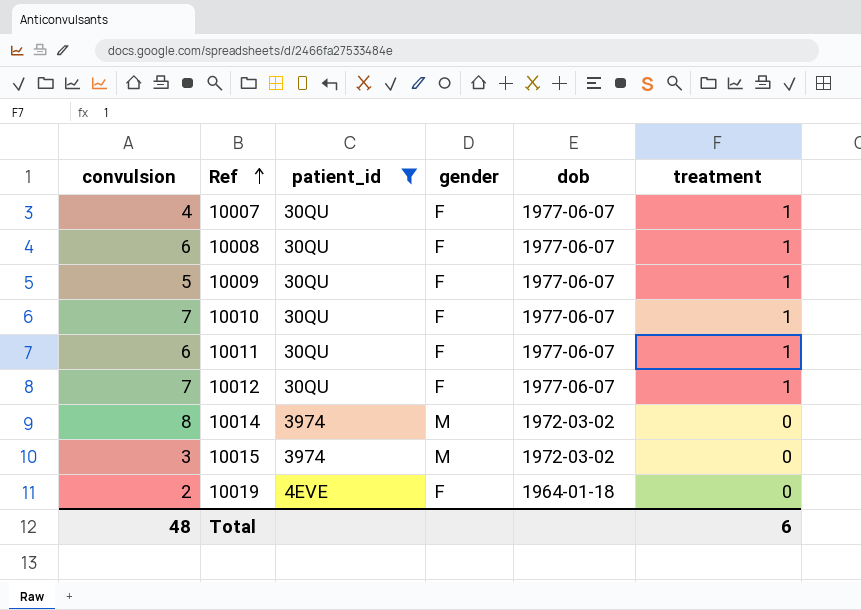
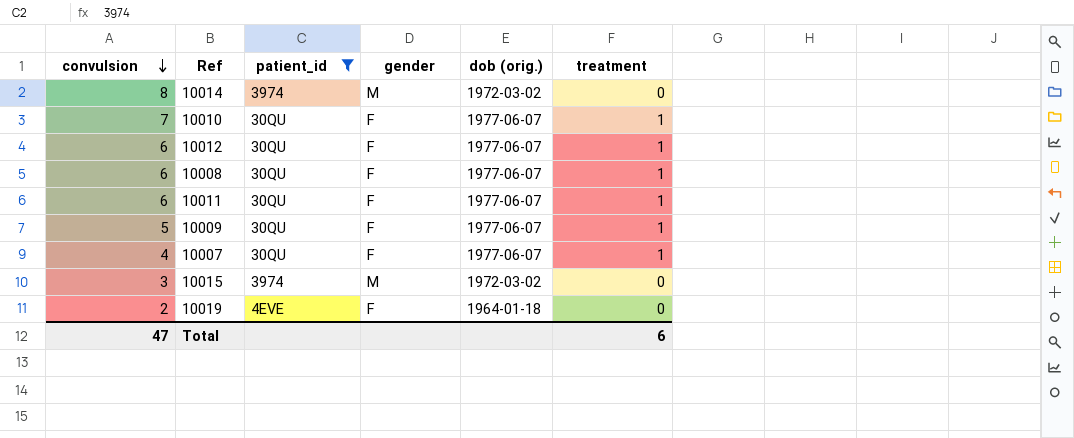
row order: Ref ascending -> convulsion descending
column name: dob -> dob (orig.)
10012 | convulsion: 7 -> 6
Total | convulsion: 48 -> 47

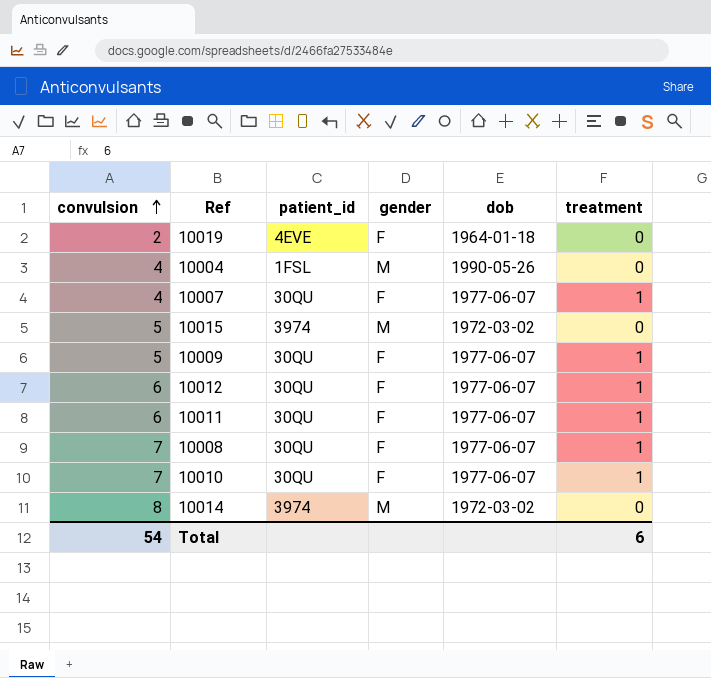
filter: patient_id != 1FSL -> none
row order: convulsion descending -> convulsion ascending
column name: dob (orig.) -> dob
10015 | convulsion: 3 -> 5
10008 | convulsion: 6 -> 7
Total | convulsion: 47 -> 54

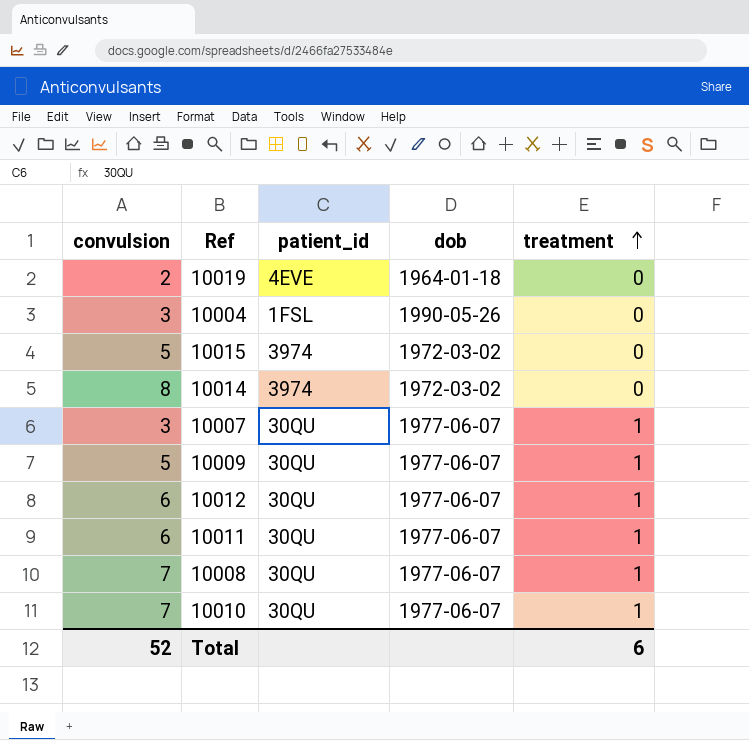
row order: convulsion ascending -> treatment ascending
column gender | position: 4 -> none
10004 | convulsion: 4 -> 3
10007 | convulsion: 4 -> 3
Total | convulsion: 54 -> 52

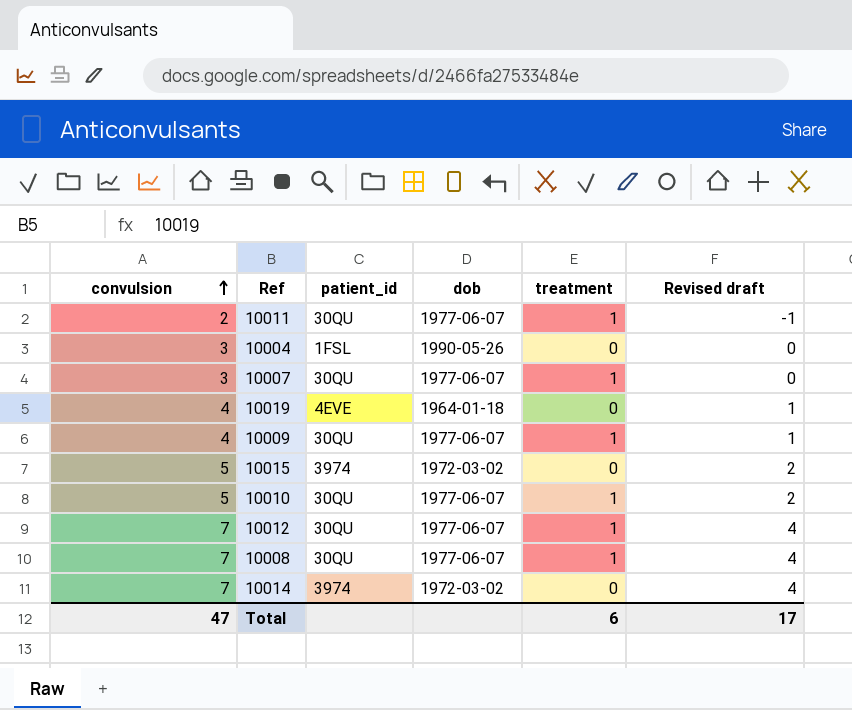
row order: treatment ascending -> convulsion ascending
column Revised draft | formula: none -> [convulsion] - 3
10011 | convulsion: 6 -> 2
10019 | convulsion: 2 -> 4
10009 | convulsion: 5 -> 4
10010 | convulsion: 7 -> 5
10012 | convulsion: 6 -> 7
10014 | convulsion: 8 -> 7
Total | convulsion: 52 -> 47

